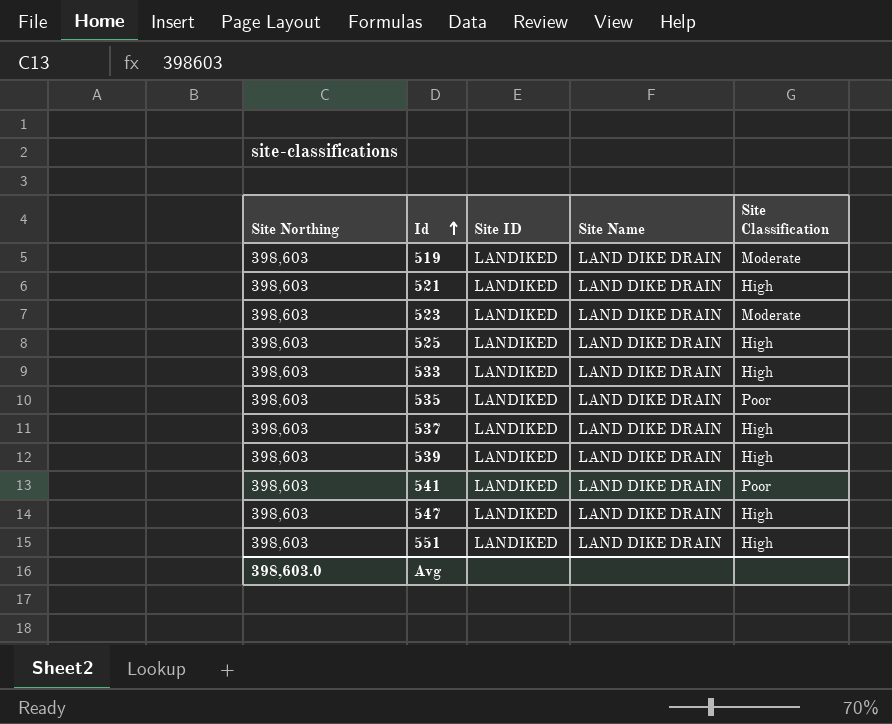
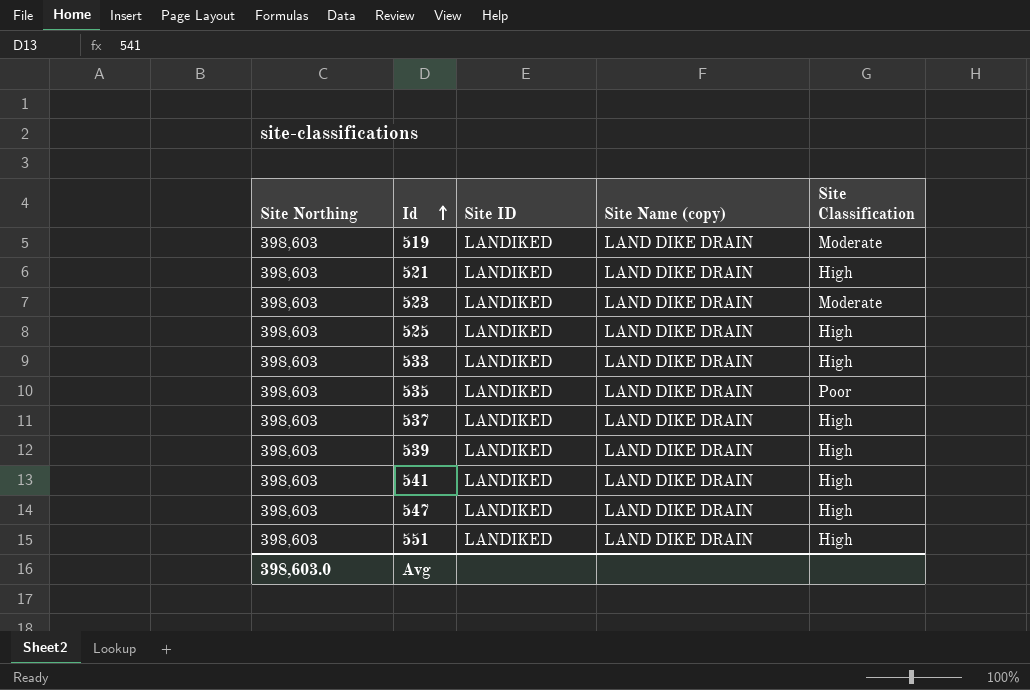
column name: Site Name -> Site Name (copy)
541 | Site Classification: Poor -> High

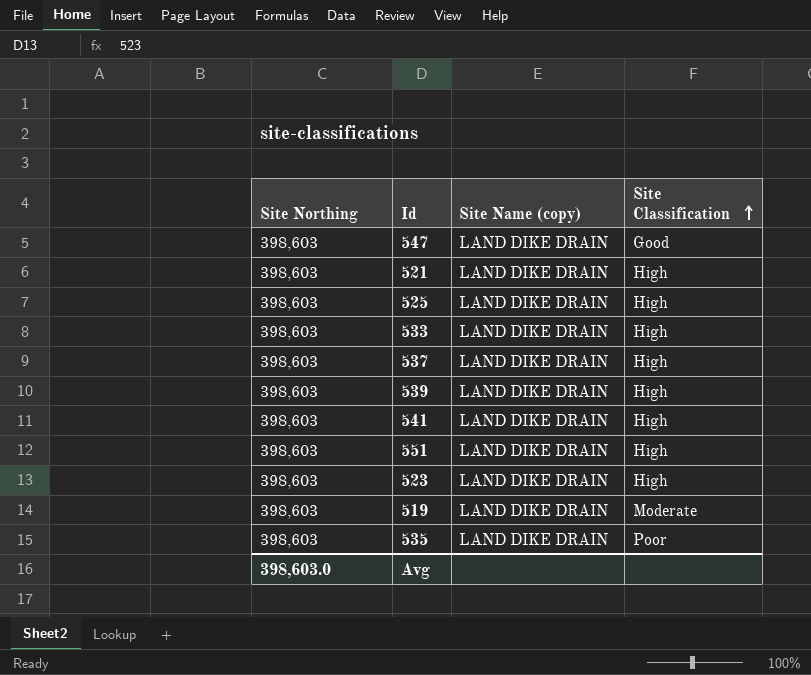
row order: Id ascending -> Site Classification ascending
column Site ID | position: 3 -> none
547 | Site Classification: High -> Good
523 | Site Classification: Moderate -> High

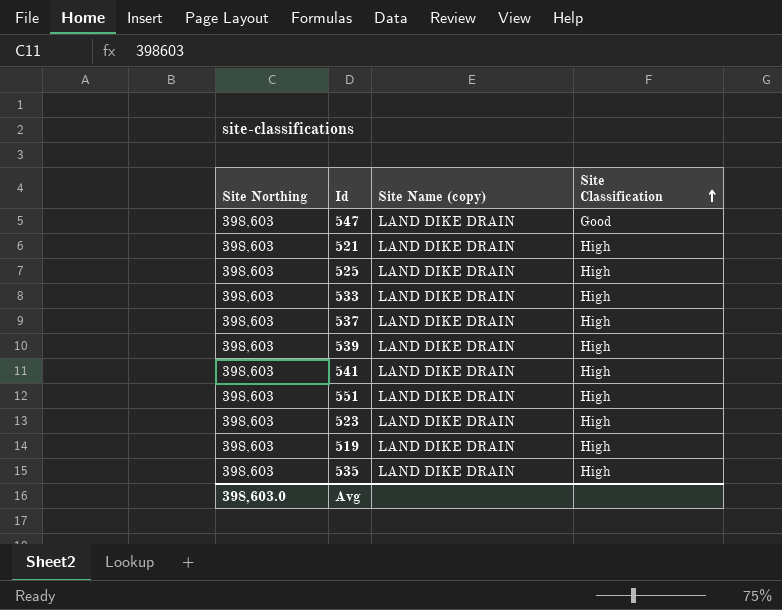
519 | Site Classification: Moderate -> High
535 | Site Classification: Poor -> High

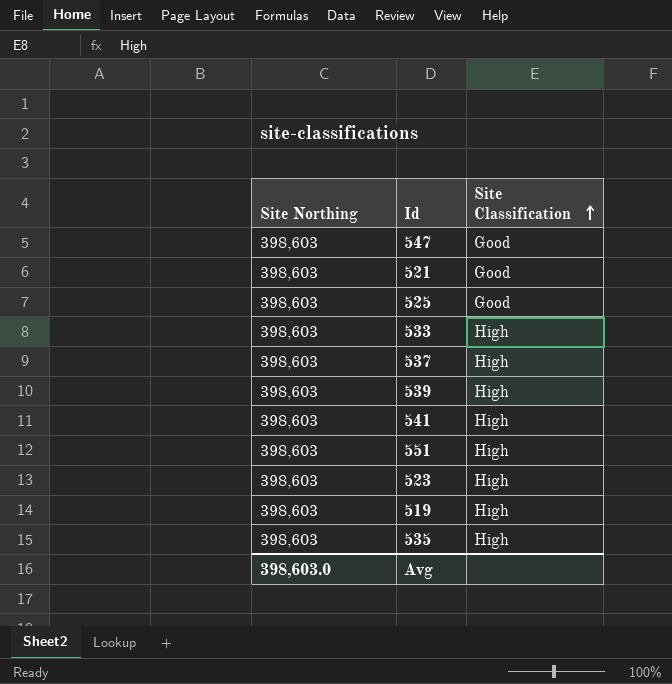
column Site Name (copy) | position: 3 -> none
521 | Site Classification: High -> Good
525 | Site Classification: High -> Good

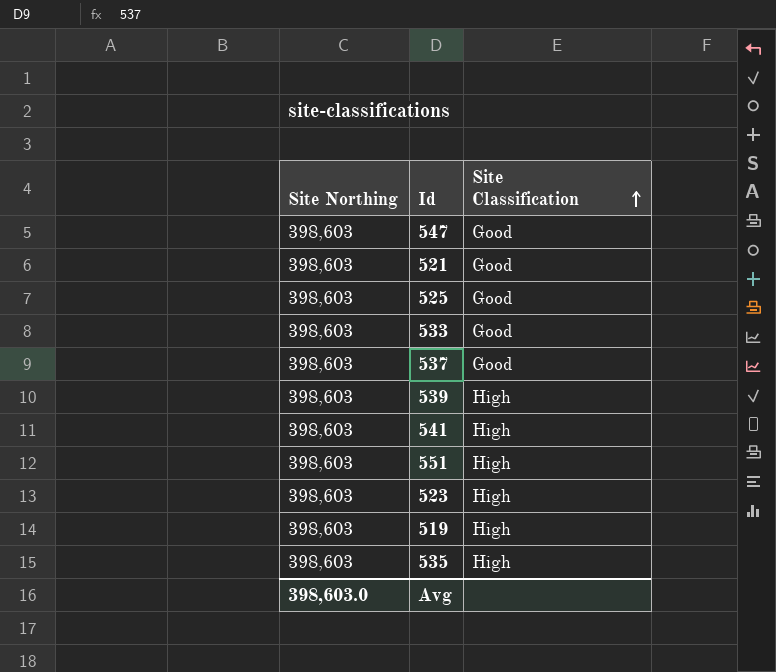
533 | Site Classification: High -> Good
537 | Site Classification: High -> Good

